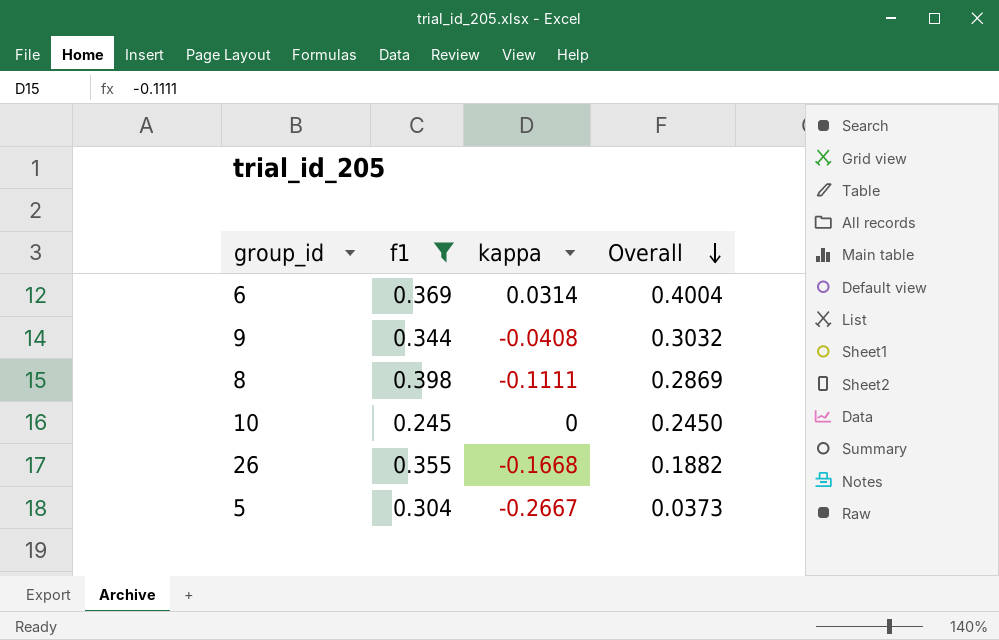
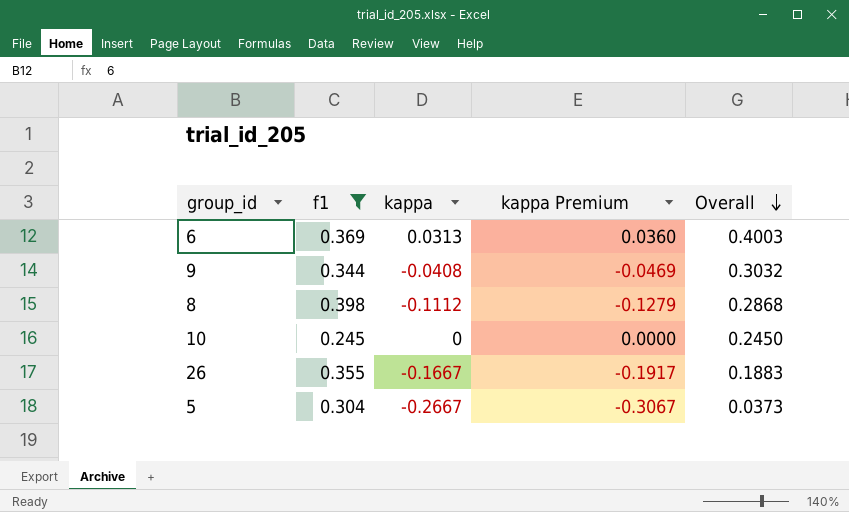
column kappa Premium | formula: none -> [kappa] * 1.15
6 | kappa: 0.0314 -> 0.0313
6 | Overall: 0.4004 -> 0.4003
8 | kappa: -0.1111 -> -0.1112
8 | Overall: 0.2869 -> 0.2868
26 | kappa: -0.1668 -> -0.1667
26 | Overall: 0.1882 -> 0.1883

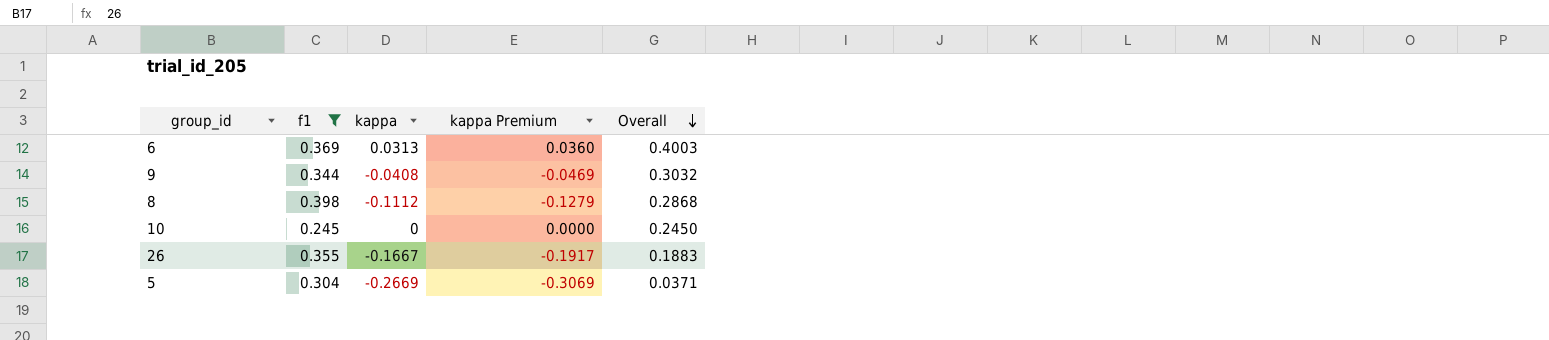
5 | kappa: -0.2667 -> -0.2669
5 | kappa Premium: -0.3067 -> -0.3069
5 | Overall: 0.0373 -> 0.0371

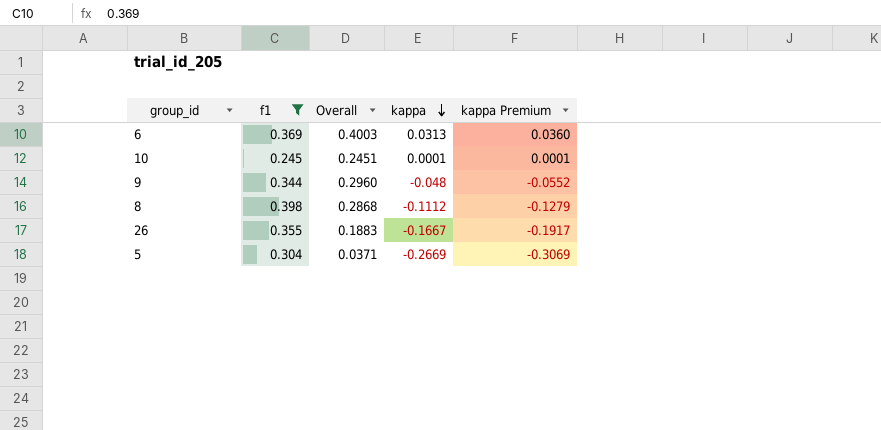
row order: Overall descending -> kappa descending
column Overall | position: 5 -> 3
10 | Overall: 0.2450 -> 0.2451
10 | kappa: 0 -> 0.0001
10 | kappa Premium: 0.0000 -> 0.0001
9 | Overall: 0.3032 -> 0.2960
9 | kappa: -0.0408 -> -0.048
9 | kappa Premium: -0.0469 -> -0.0552

